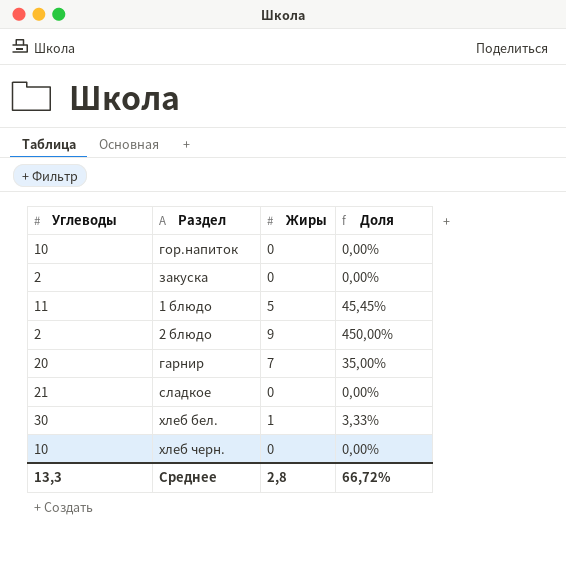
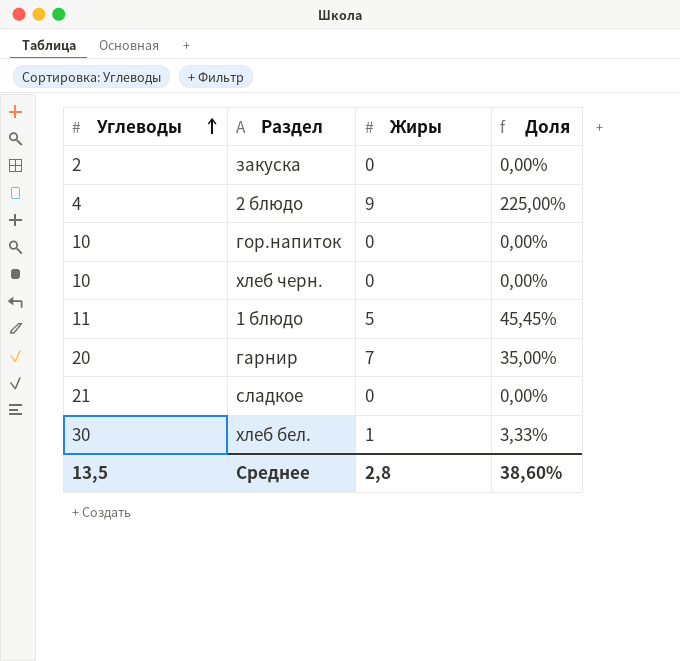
row order: none -> Углеводы ascending
2 блюдо | Углеводы: 2 -> 4
2 блюдо | Доля: 450,00% -> 225,00%
Среднее | Углеводы: 13,3 -> 13,5
Среднее | Доля: 66,72% -> 38,60%

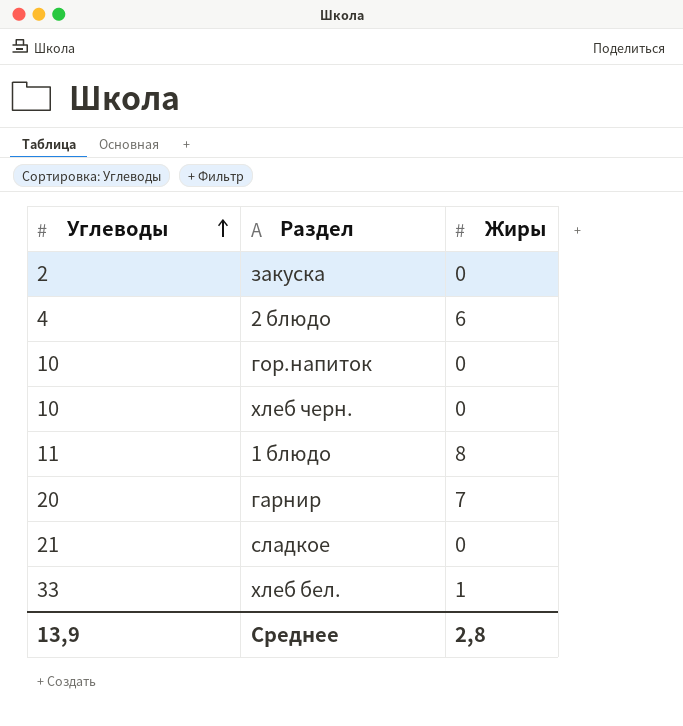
column Доля | formula: [Жиры] / [Углеводы] -> none
2 блюдо | Жиры: 9 -> 6
1 блюдо | Жиры: 5 -> 8
хлеб бел. | Углеводы: 30 -> 33
Среднее | Углеводы: 13,5 -> 13,9

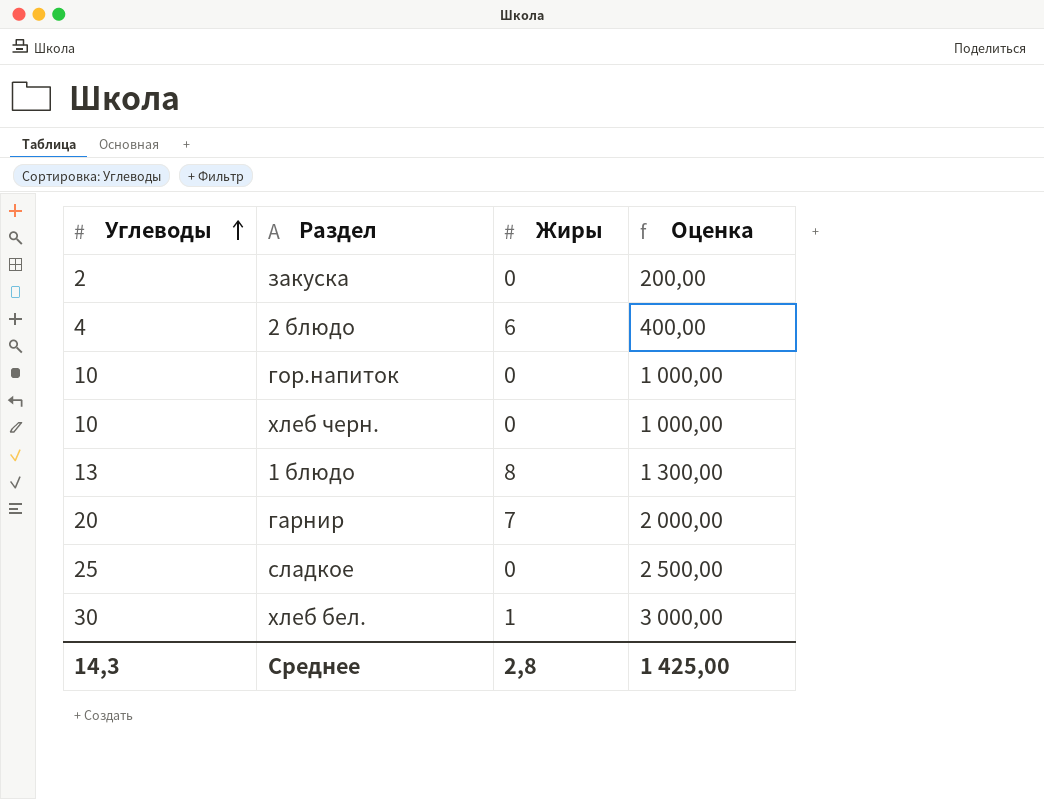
column Оценка | formula: none -> [Углеводы] * 100
1 блюдо | Углеводы: 11 -> 13
сладкое | Углеводы: 21 -> 25
хлеб бел. | Углеводы: 33 -> 30
Среднее | Углеводы: 13,9 -> 14,3

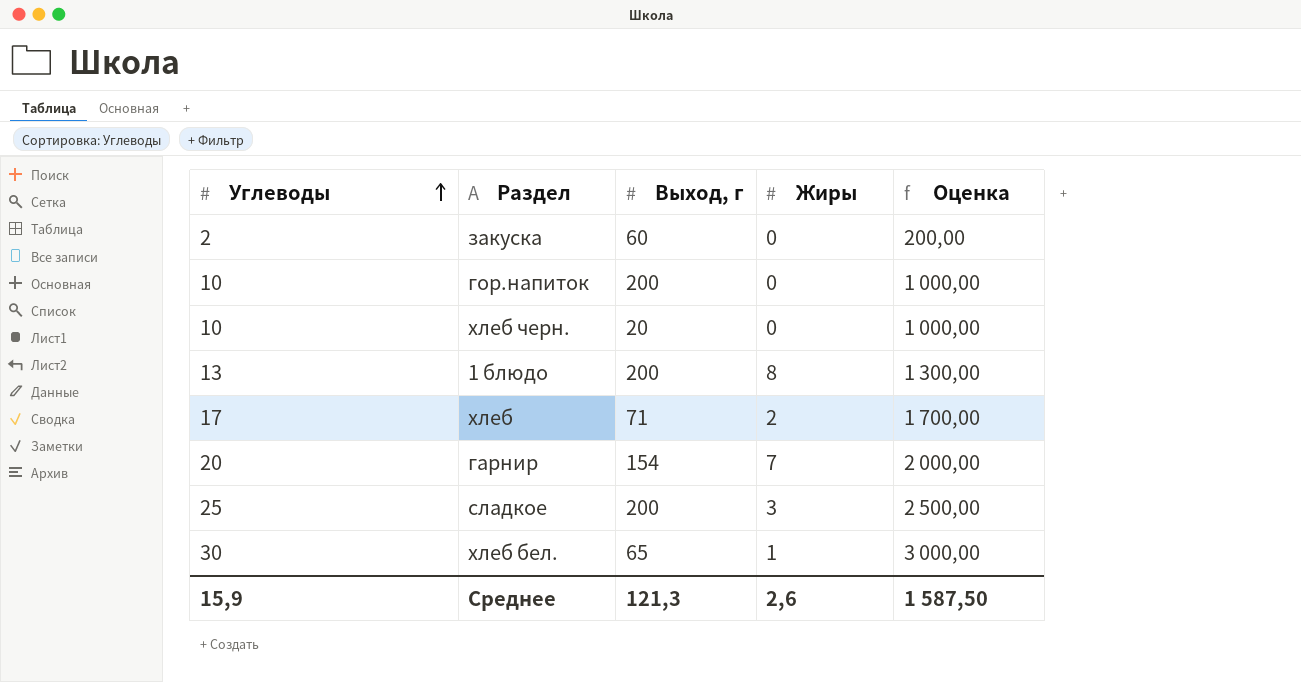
column Выход, г | position: none -> 3
row 2 блюдо: 4 | 6 | 400,00 -> none
row хлеб: none -> 17 | 71 | 2 | 1 700,00
сладкое | Жиры: 0 -> 3
Среднее | Углеводы: 14,3 -> 15,9
Среднее | Жиры: 2,8 -> 2,6
Среднее | Оценка: 1 425,00 -> 1 587,50

